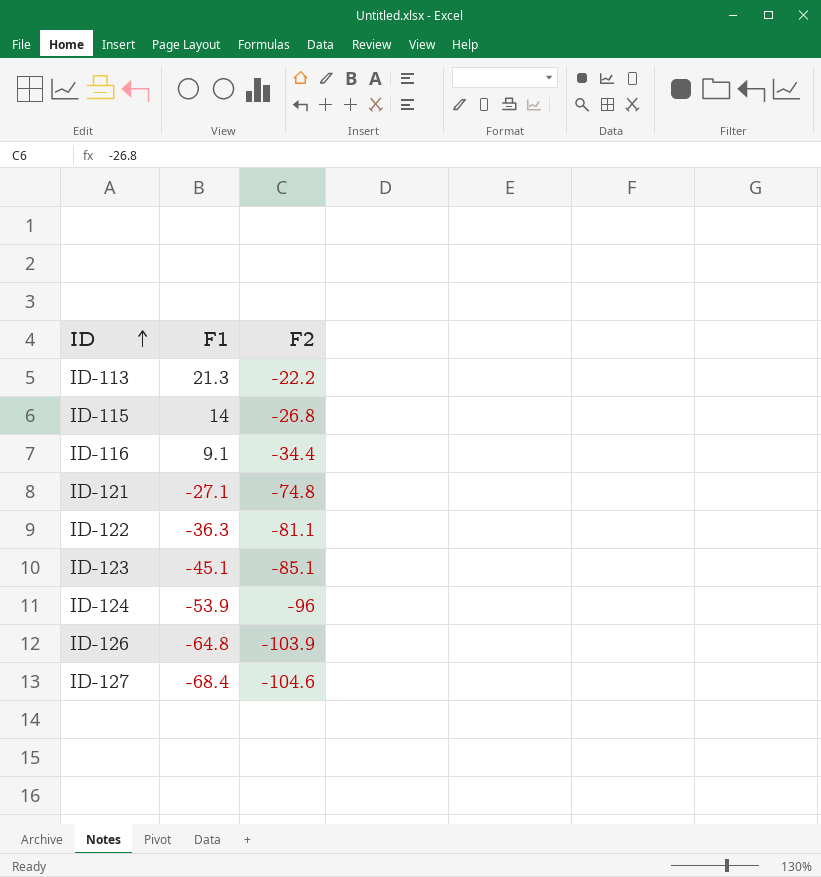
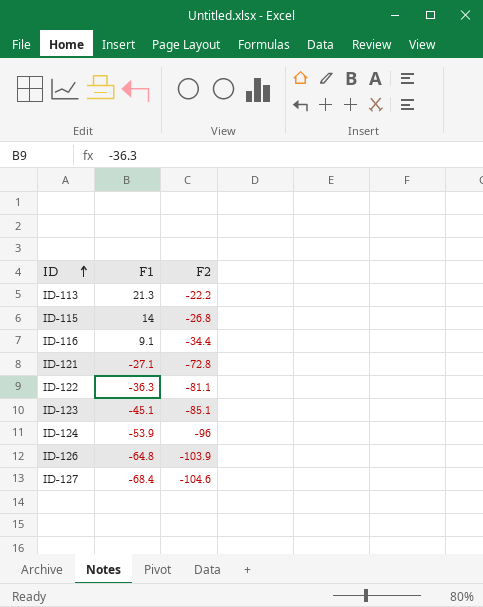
ID-121 | F2: -74.8 -> -72.8

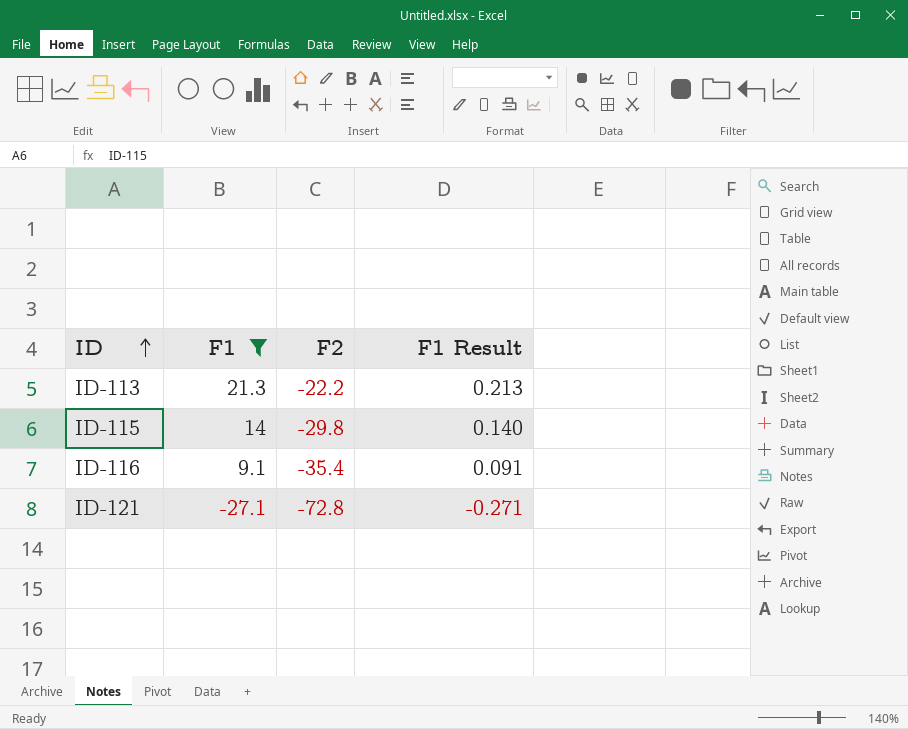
filter: none -> F1 >= -27.1
column F1 Result | formula: none -> [F1] * 0.01
ID-115 | F2: -26.8 -> -29.8
ID-116 | F2: -34.4 -> -35.4

